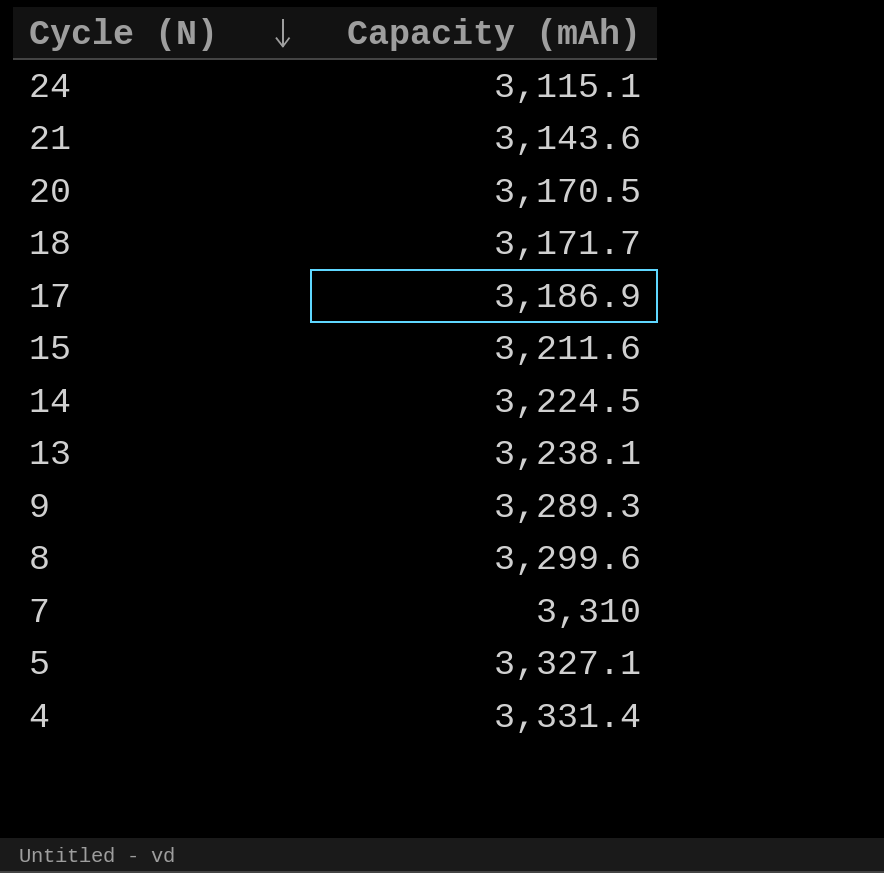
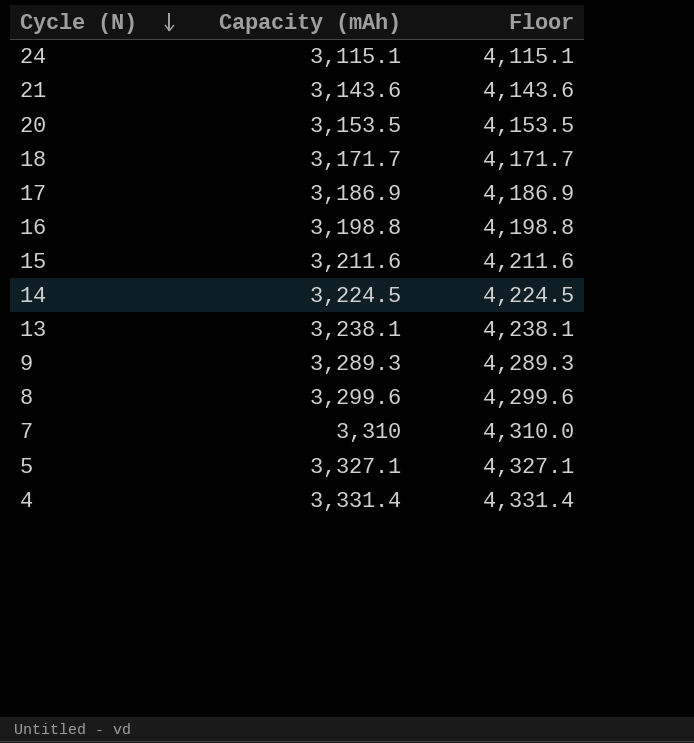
column Floor | formula: none -> [Capacity (mAh)] + 1000
20 | Capacity (mAh): 3,170.5 -> 3,153.5
row 16: none -> 3,198.8 | 4,198.8

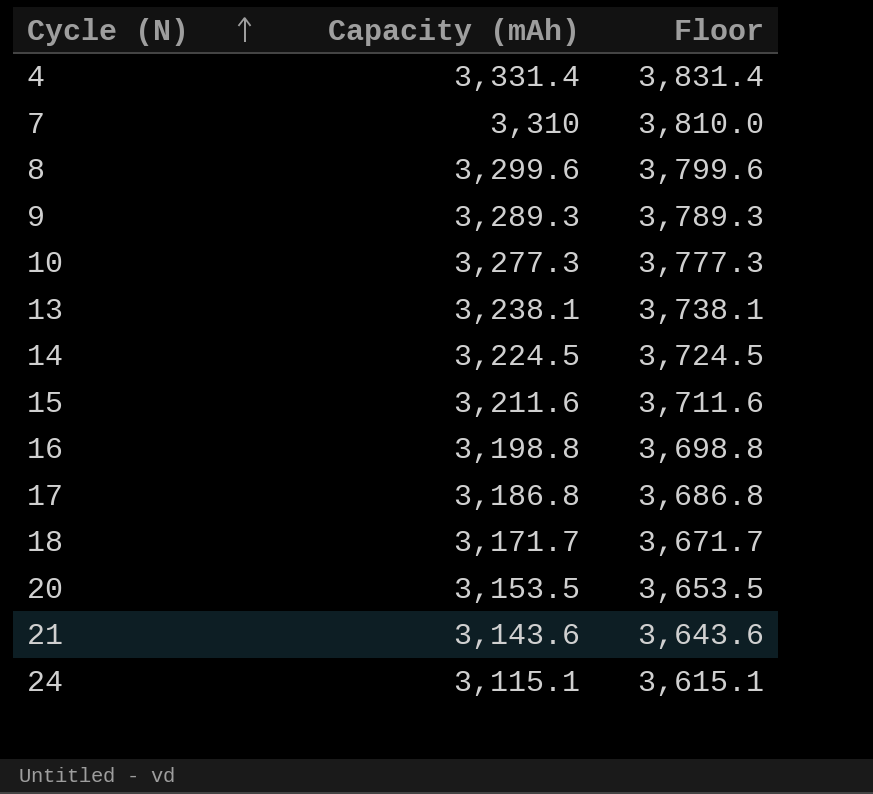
row order: Cycle (N) descending -> Cycle (N) ascending
column Floor | formula: [Capacity (mAh)] + 1000 -> [Capacity (mAh)] + 500
row 5: 3,327.1 | 4,327.1 -> none
row 10: none -> 3,277.3 | 3,777.3
17 | Capacity (mAh): 3,186.9 -> 3,186.8

